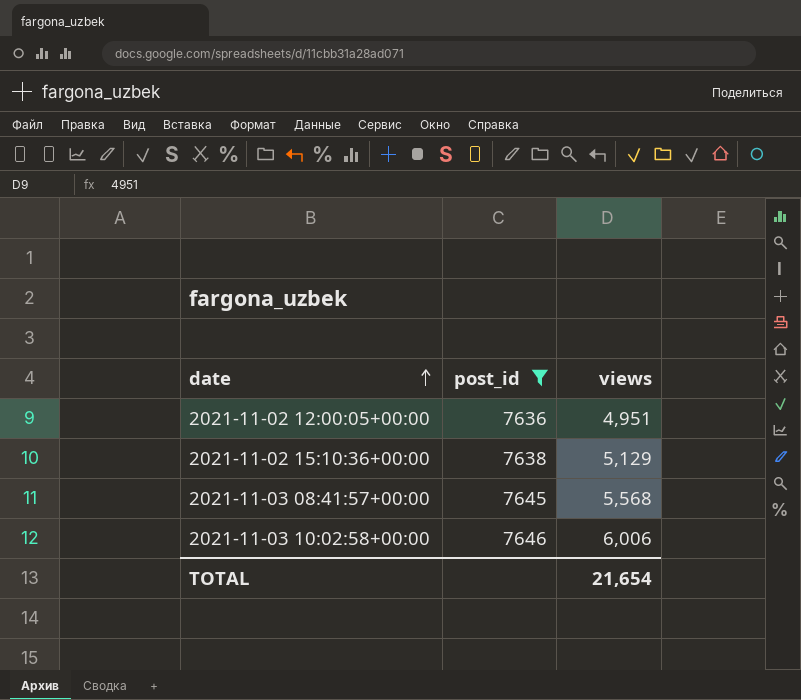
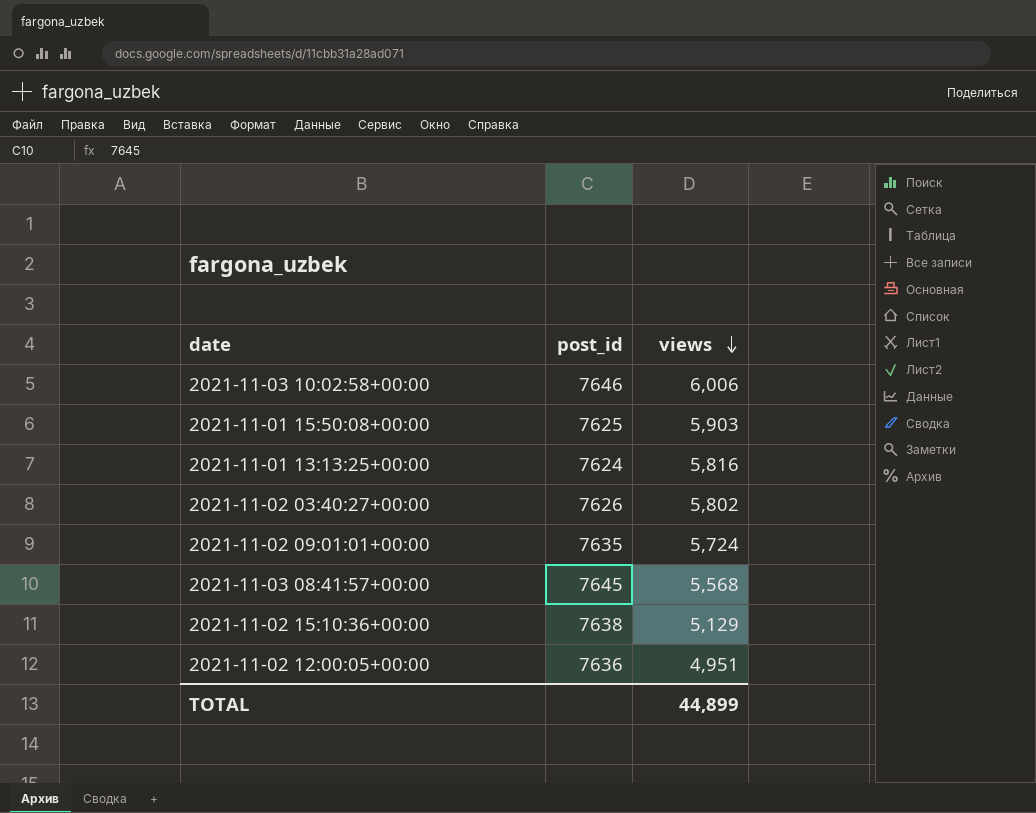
filter: post_id >= 7636 -> none
row order: date ascending -> views descending
TOTAL | views: 21,654 -> 44,899

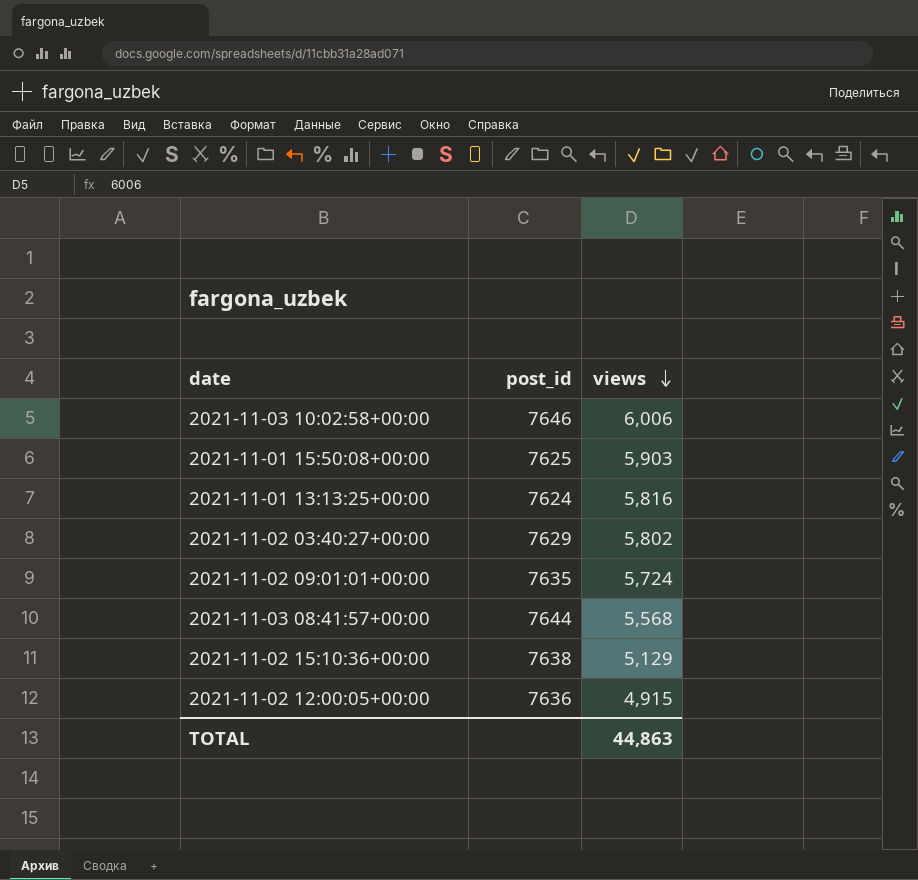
2021-11-02 03:40:27+00:00 | post_id: 7626 -> 7629
2021-11-03 08:41:57+00:00 | post_id: 7645 -> 7644
2021-11-02 12:00:05+00:00 | views: 4,951 -> 4,915
TOTAL | views: 44,899 -> 44,863

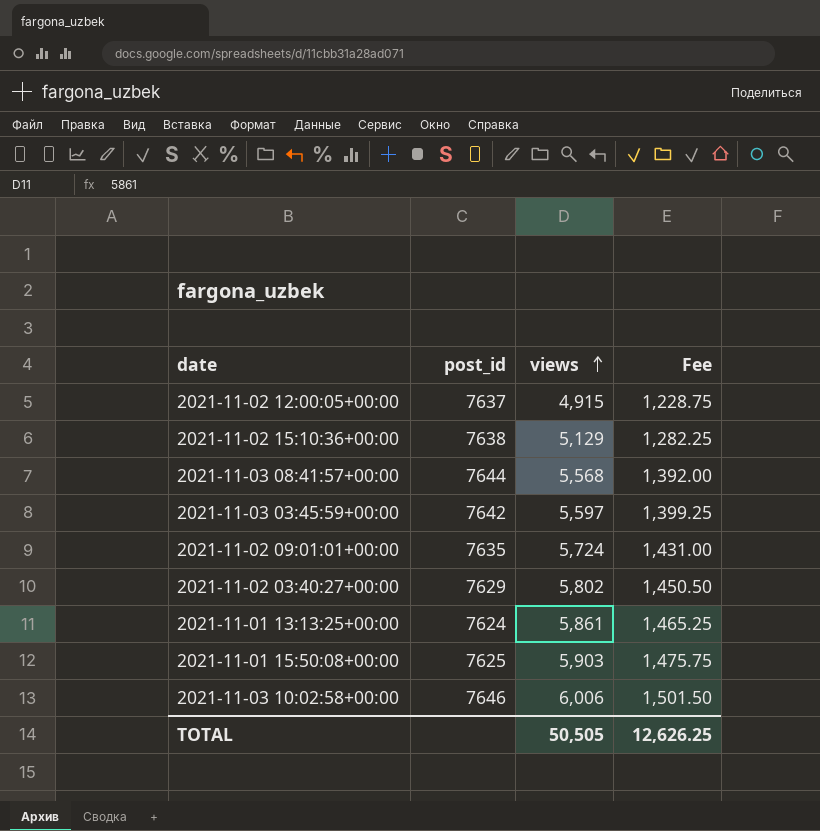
row order: views descending -> views ascending
column Fee | formula: none -> [views] * 0.25
2021-11-02 12:00:05+00:00 | post_id: 7636 -> 7637
row 2021-11-03 03:45:59+00:00: none -> 7642 | 5,597 | 1,399.25
2021-11-01 13:13:25+00:00 | views: 5,816 -> 5,861
TOTAL | views: 44,863 -> 50,505

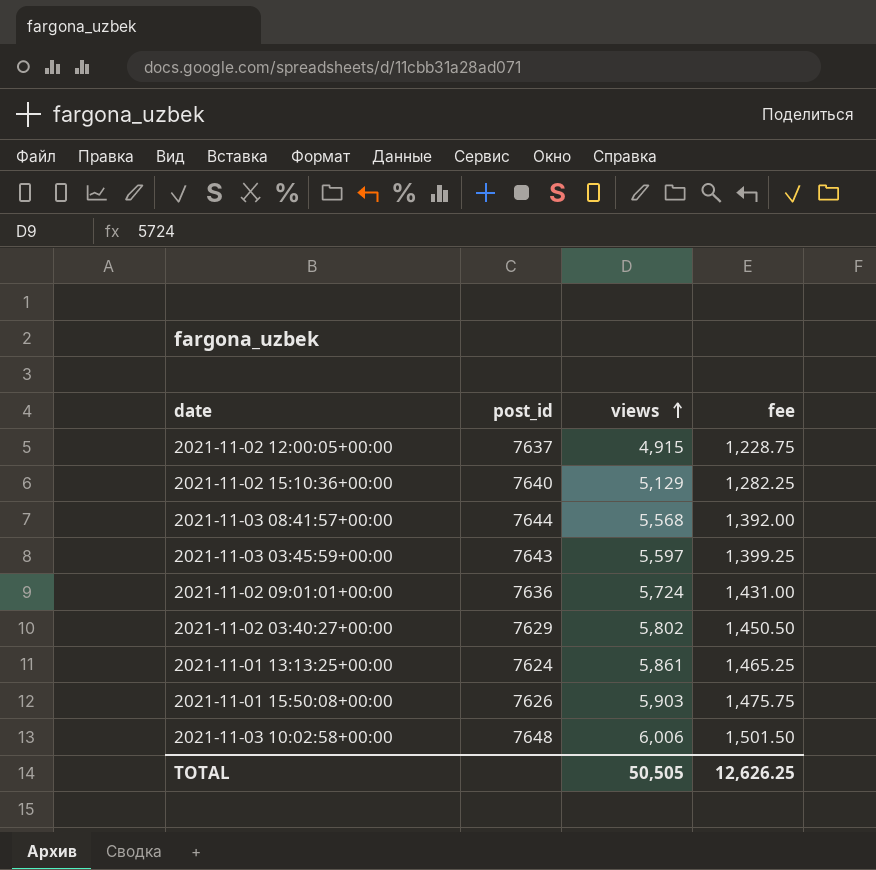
column name: Fee -> fee
2021-11-02 15:10:36+00:00 | post_id: 7638 -> 7640
2021-11-03 03:45:59+00:00 | post_id: 7642 -> 7643
2021-11-02 09:01:01+00:00 | post_id: 7635 -> 7636
2021-11-01 15:50:08+00:00 | post_id: 7625 -> 7626
2021-11-03 10:02:58+00:00 | post_id: 7646 -> 7648

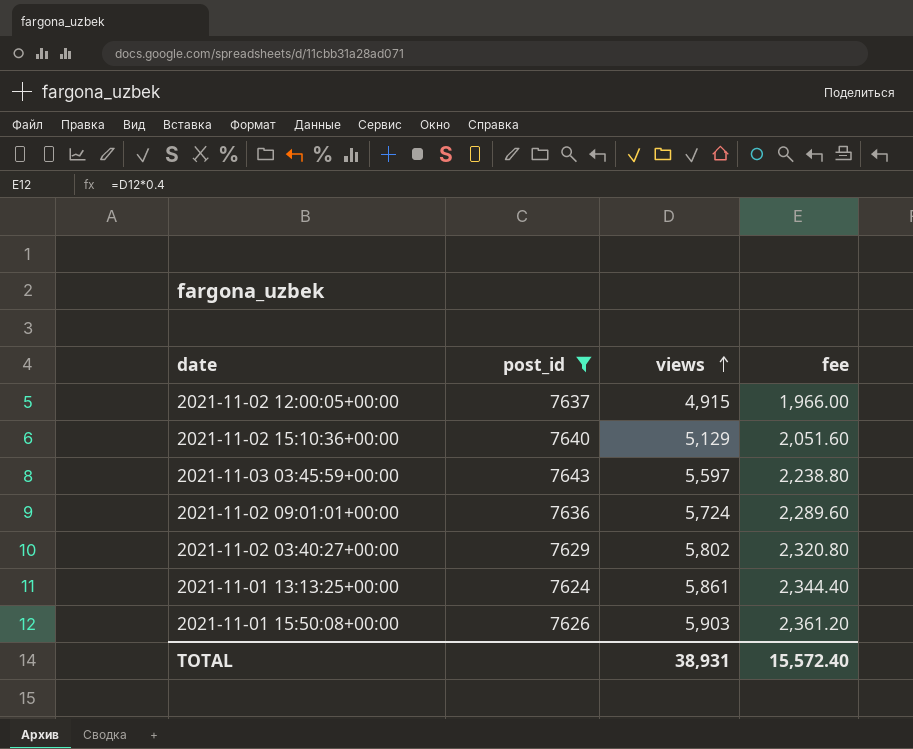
filter: none -> post_id <= 7643
column fee | formula: [views] * 0.25 -> [views] * 0.4
TOTAL | views: 50,505 -> 38,931
TOTAL | fee: 12,626.25 -> 15,572.40

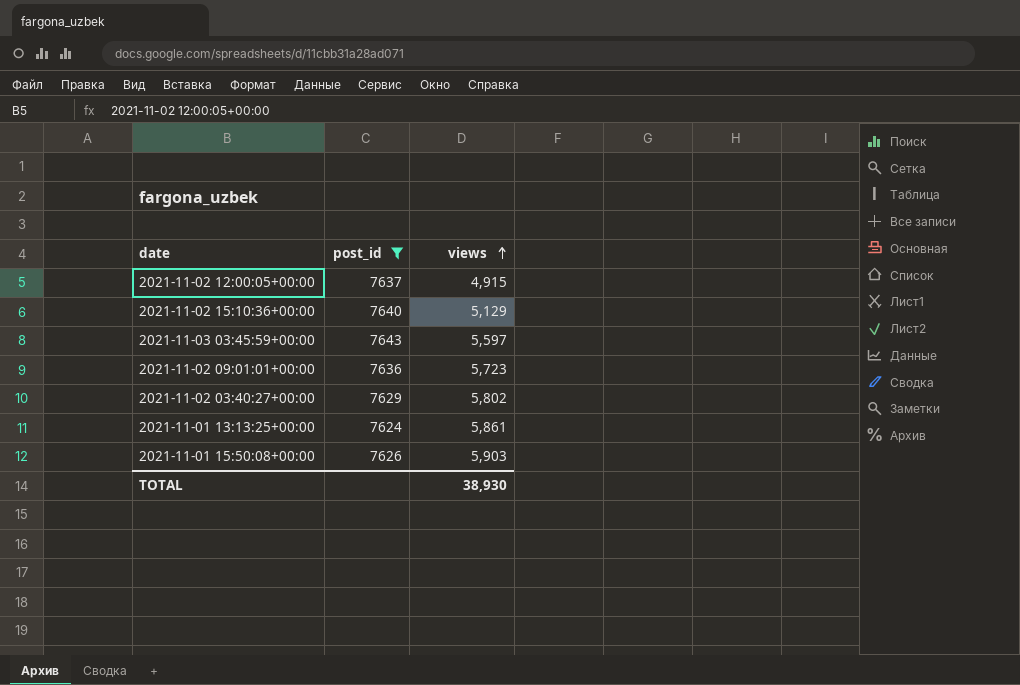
column fee | formula: [views] * 0.4 -> none
2021-11-02 09:01:01+00:00 | views: 5,724 -> 5,723
TOTAL | views: 38,931 -> 38,930

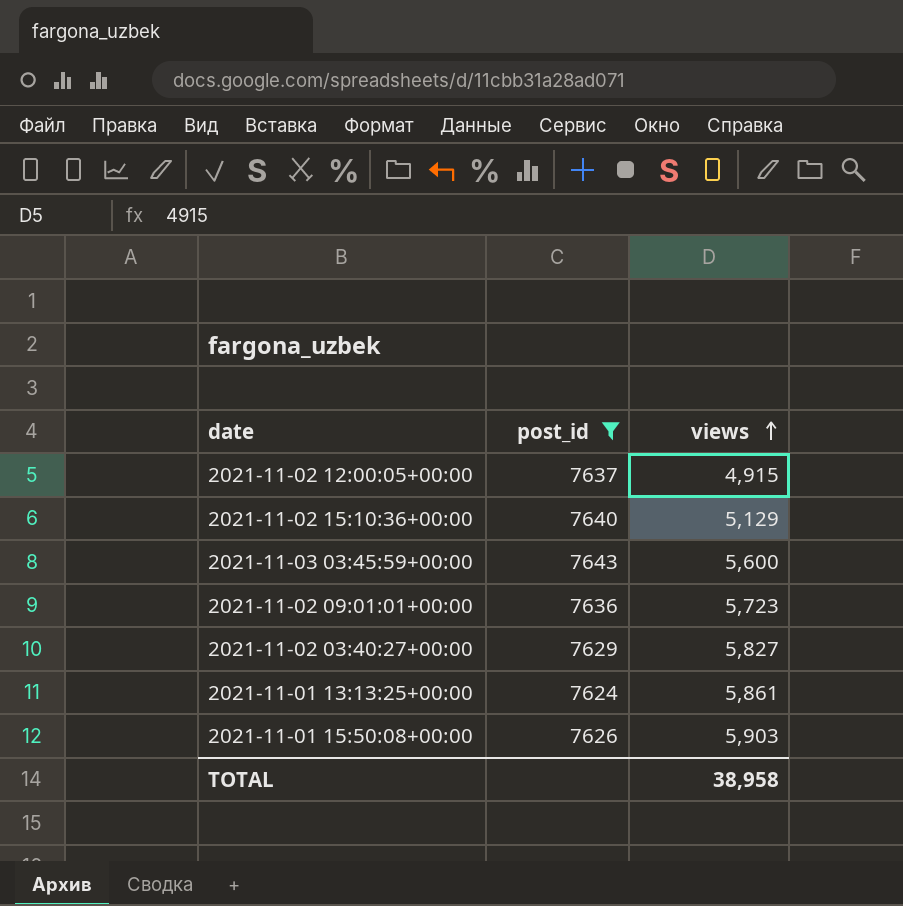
2021-11-03 03:45:59+00:00 | views: 5,597 -> 5,600
2021-11-02 03:40:27+00:00 | views: 5,802 -> 5,827
TOTAL | views: 38,930 -> 38,958

